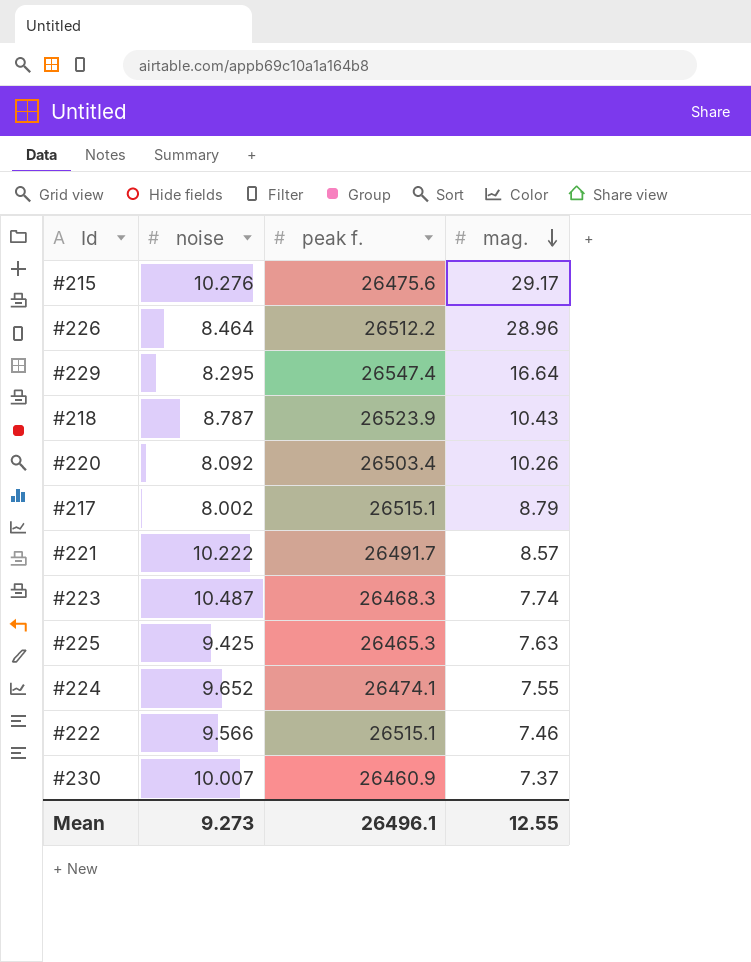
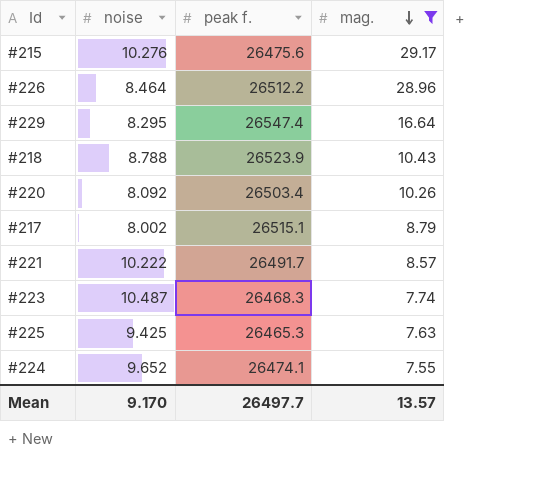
filter: none -> mag. >= 7.55
#218 | noise: 8.787 -> 8.788
Mean | noise: 9.273 -> 9.170
Mean | peak f.: 26496.1 -> 26497.7
Mean | mag.: 12.55 -> 13.57

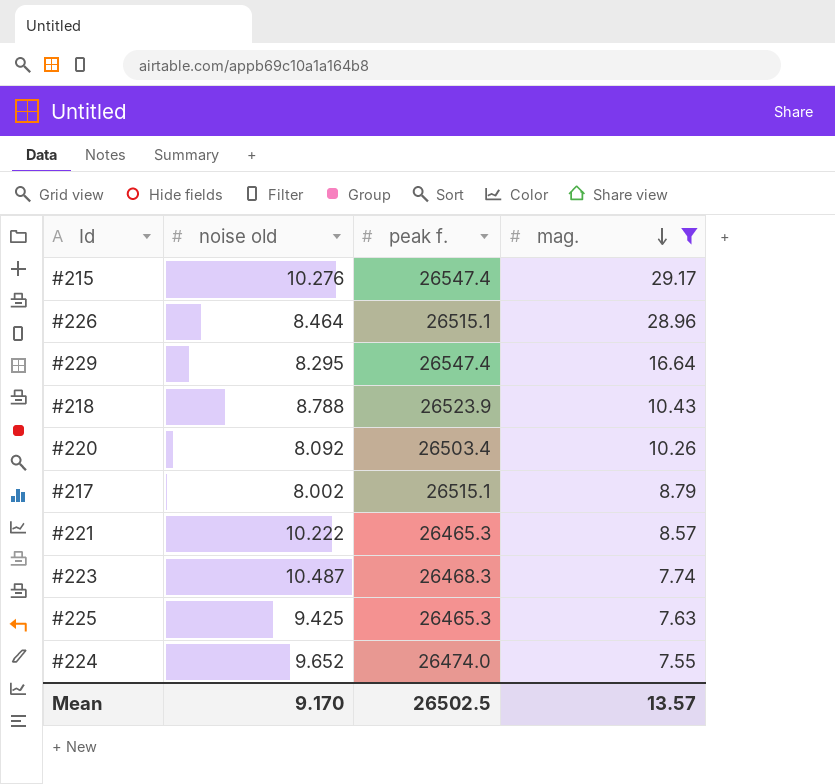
column name: noise -> noise old
#215 | peak f.: 26475.6 -> 26547.4
#226 | peak f.: 26512.2 -> 26515.1
#221 | peak f.: 26491.7 -> 26465.3
#224 | peak f.: 26474.1 -> 26474.0
Mean | peak f.: 26497.7 -> 26502.5

